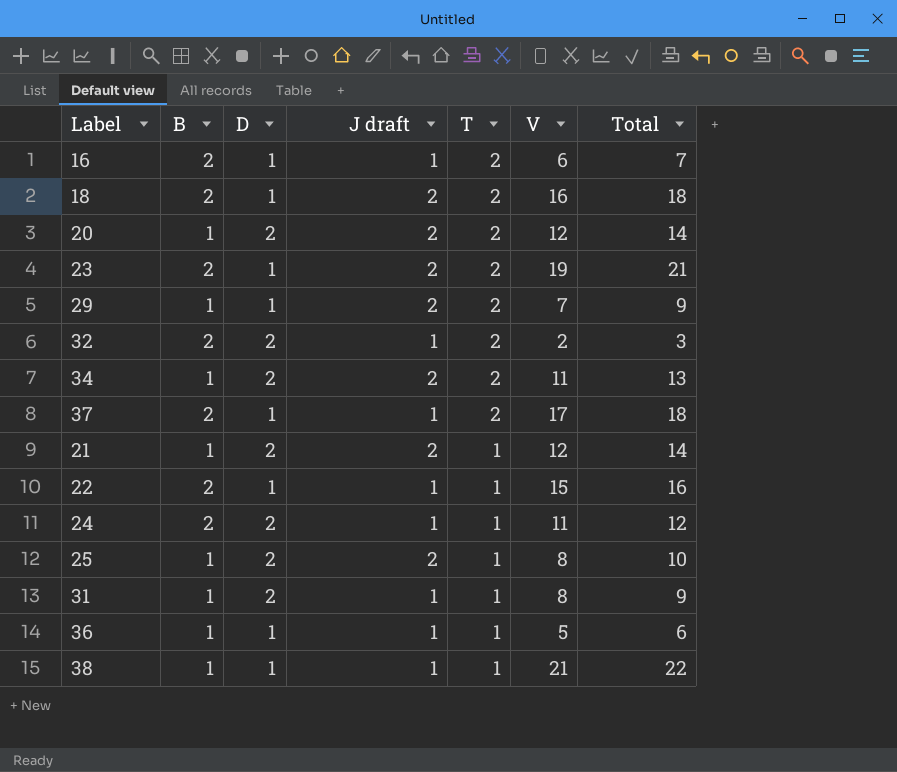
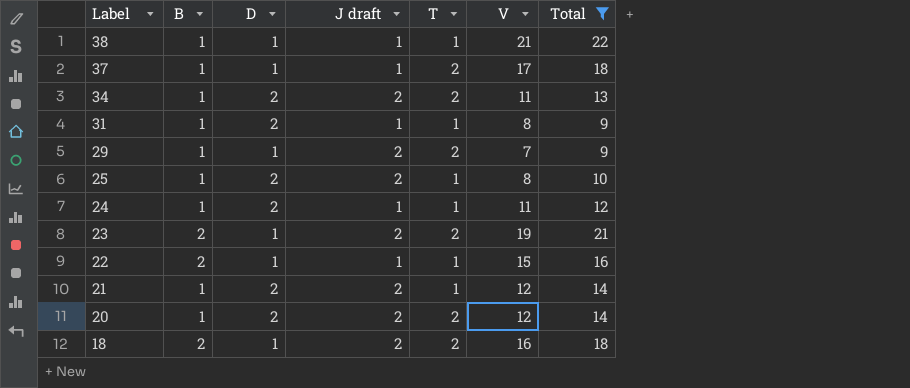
filter: none -> Total >= 9
row order: T descending -> Label descending
37 | B: 2 -> 1
24 | B: 2 -> 1

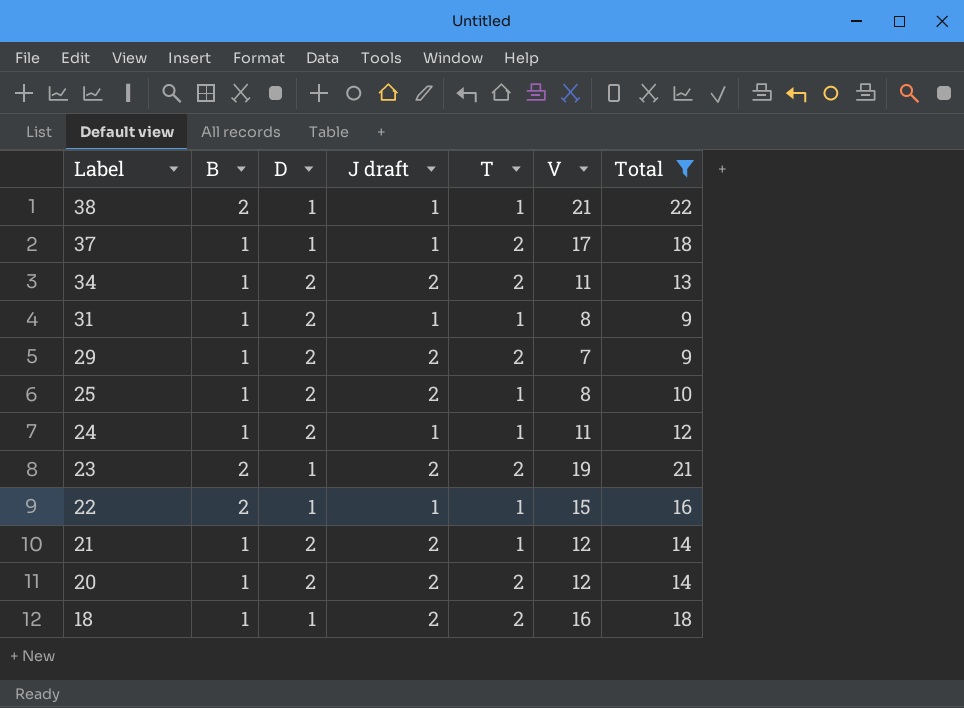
38 | B: 1 -> 2
29 | D: 1 -> 2
18 | B: 2 -> 1

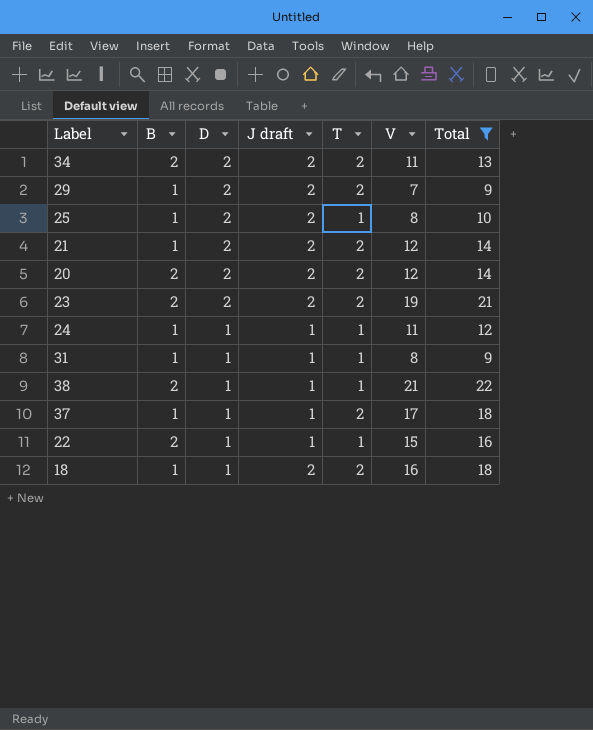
row order: Label descending -> D descending
34 | B: 1 -> 2
21 | T: 1 -> 2
20 | B: 1 -> 2
23 | D: 1 -> 2
24 | D: 2 -> 1
31 | D: 2 -> 1

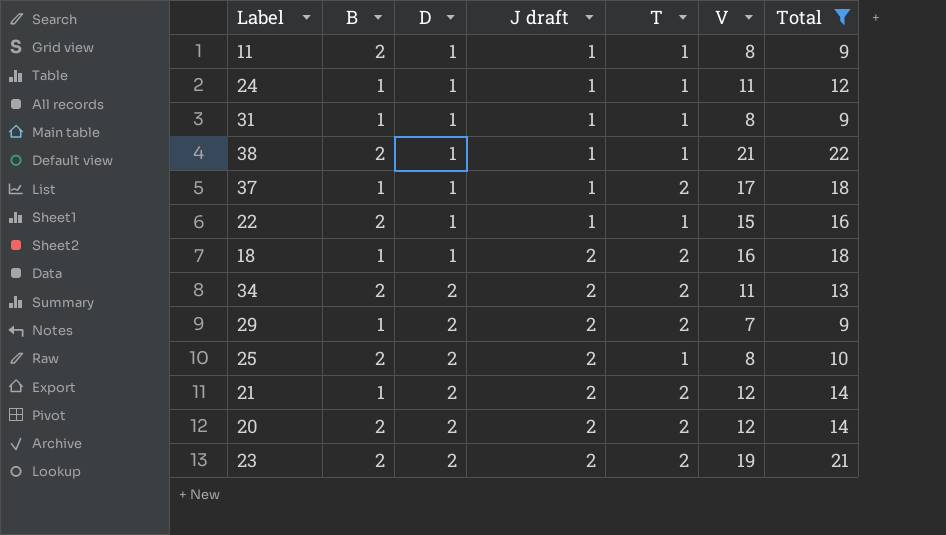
row order: D descending -> D ascending
row 11: none -> 2 | 1 | 1 | 1 | 8 | 9
25 | B: 1 -> 2

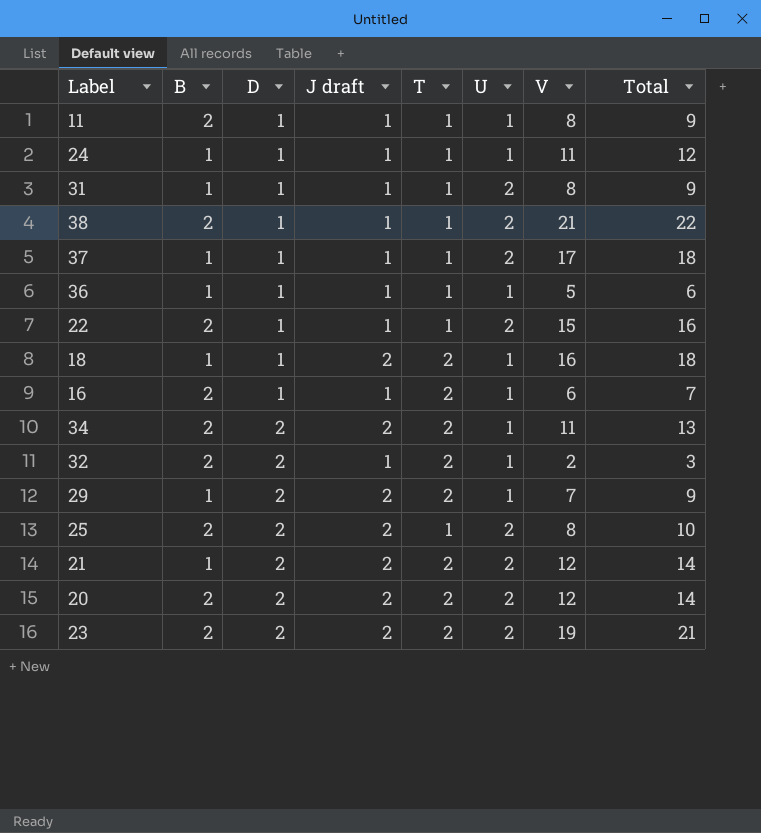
filter: Total >= 9 -> none
column U | position: none -> 6
37 | T: 2 -> 1

